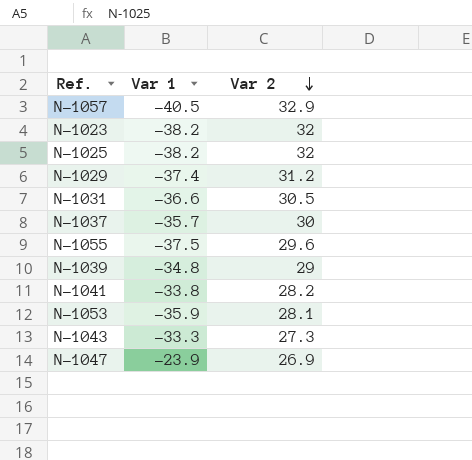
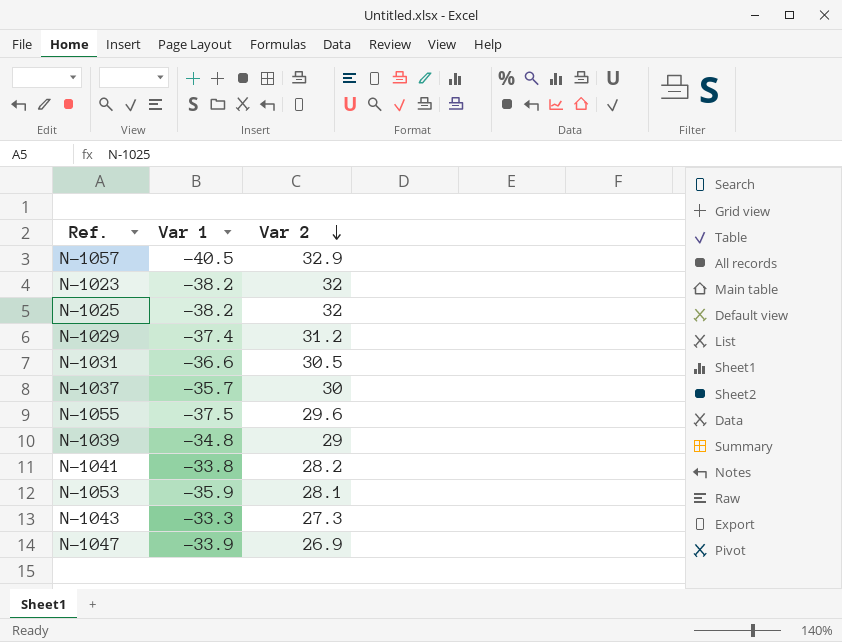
N-1047 | Var 1: -23.9 -> -33.9

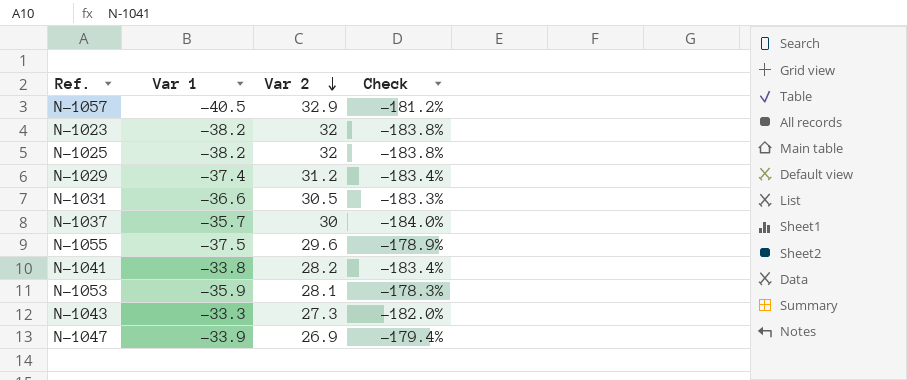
column Check | formula: none -> ([Var 2] - [Var 1]) / [Var 1]
row N-1039: -34.8 | 29 -> none

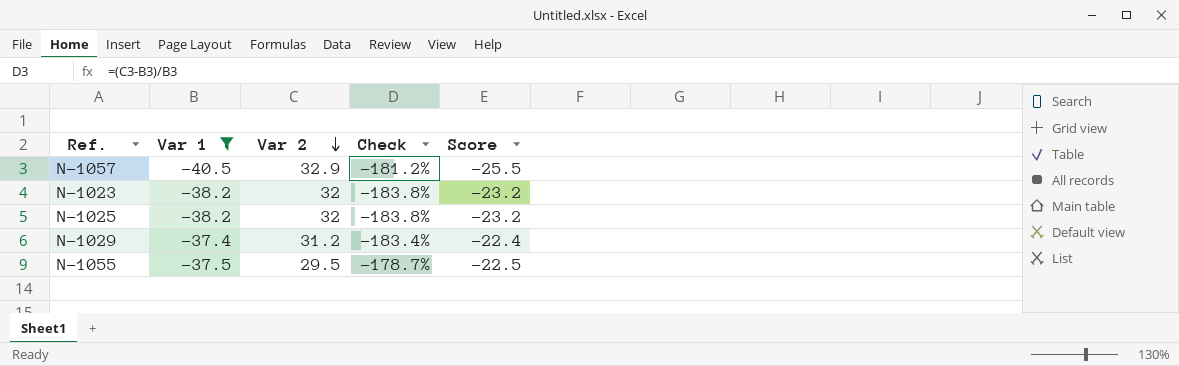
filter: none -> Var 1 <= -37.4
column Score | formula: none -> [Var 1] + 15
N-1055 | Var 2: 29.6 -> 29.5
N-1055 | Check: -178.9% -> -178.7%

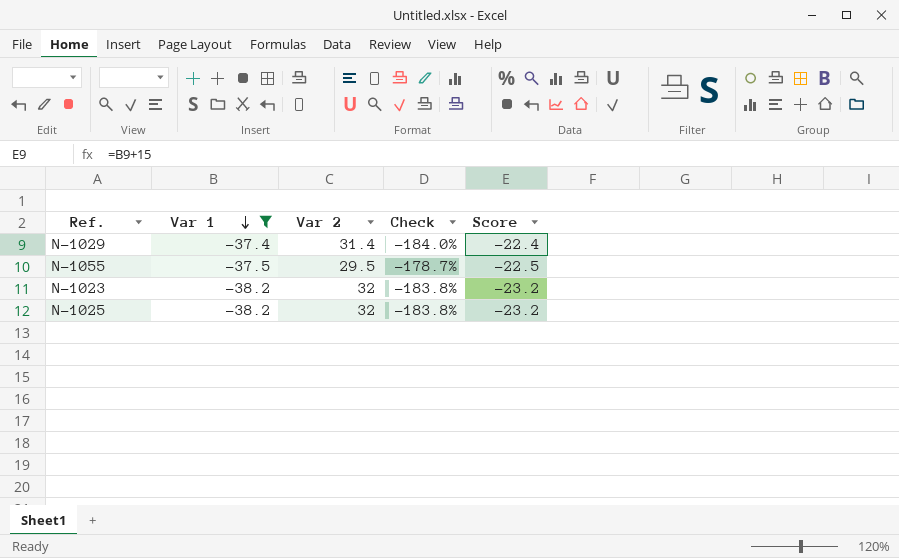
row order: Var 2 descending -> Var 1 descending
row N-1057: -40.5 | 32.9 | -181.2% | -25.5 -> none
N-1029 | Var 2: 31.2 -> 31.4
N-1029 | Check: -183.4% -> -184.0%

